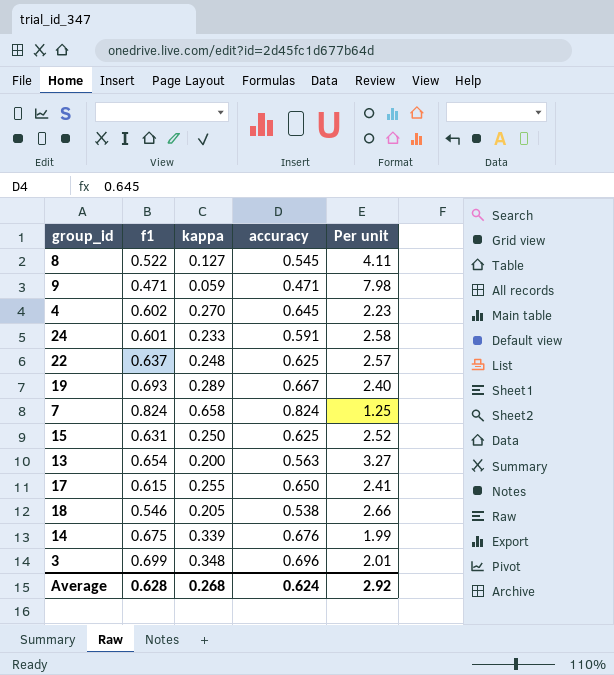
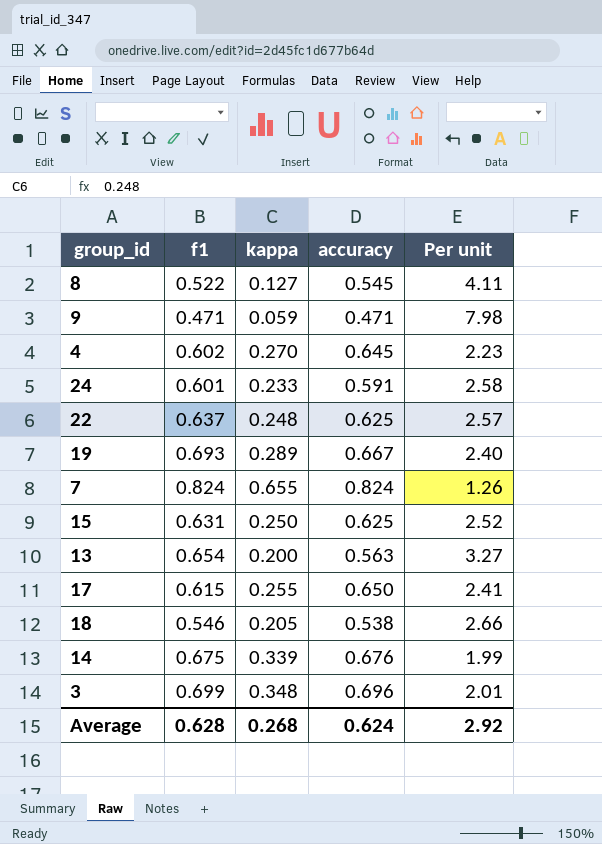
7 | kappa: 0.658 -> 0.655
7 | Per unit: 1.25 -> 1.26

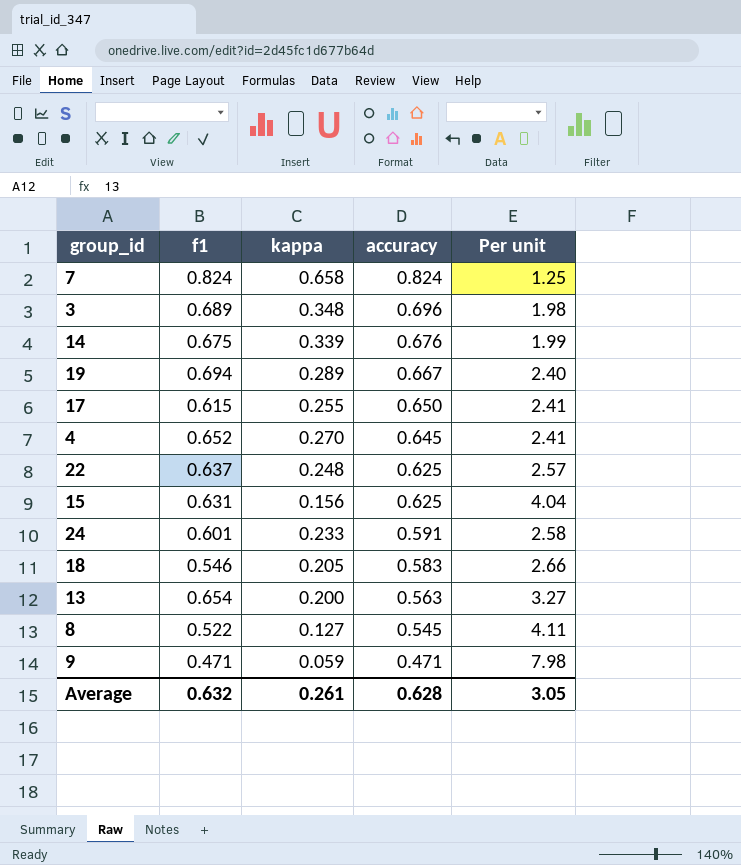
row order: none -> accuracy descending
7 | kappa: 0.655 -> 0.658
7 | Per unit: 1.26 -> 1.25
3 | f1: 0.699 -> 0.689
3 | Per unit: 2.01 -> 1.98
19 | f1: 0.693 -> 0.694
4 | f1: 0.602 -> 0.652
4 | Per unit: 2.23 -> 2.41
15 | kappa: 0.250 -> 0.156
15 | Per unit: 2.52 -> 4.04
18 | accuracy: 0.538 -> 0.583
Average | f1: 0.628 -> 0.632
Average | kappa: 0.268 -> 0.261
Average | accuracy: 0.624 -> 0.628
Average | Per unit: 2.92 -> 3.05

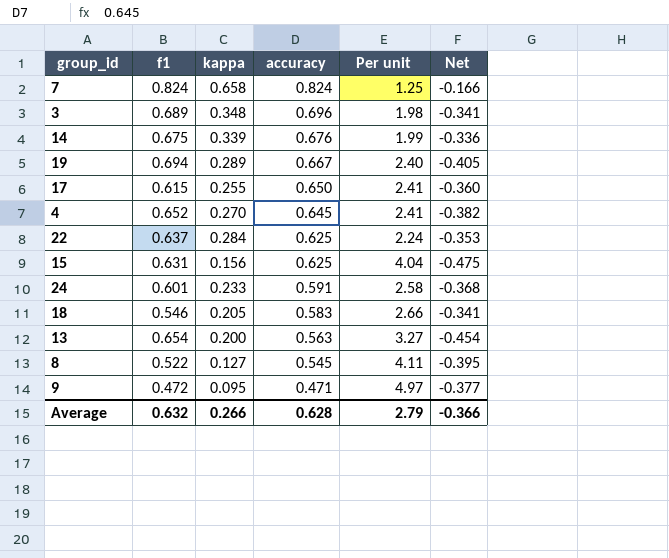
column Net | formula: none -> [kappa] - [f1]
22 | kappa: 0.248 -> 0.284
22 | Per unit: 2.57 -> 2.24
9 | f1: 0.471 -> 0.472
9 | kappa: 0.059 -> 0.095
9 | Per unit: 7.98 -> 4.97
Average | kappa: 0.261 -> 0.266
Average | Per unit: 3.05 -> 2.79

